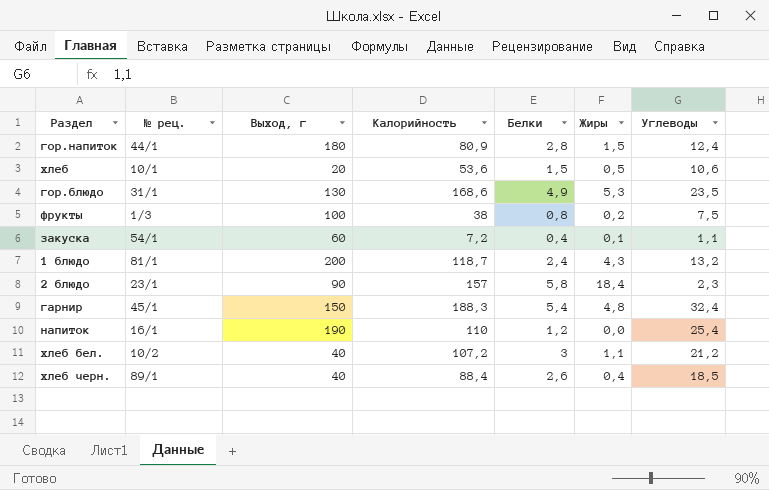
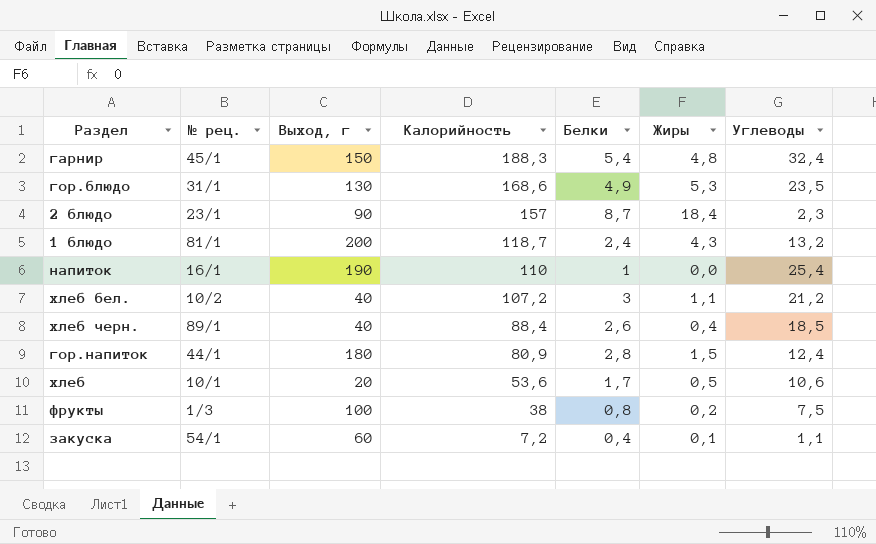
row order: none -> Калорийность descending
2 блюдо | Белки: 5,8 -> 8,7
напиток | Белки: 1,2 -> 1
хлеб | Белки: 1,5 -> 1,7

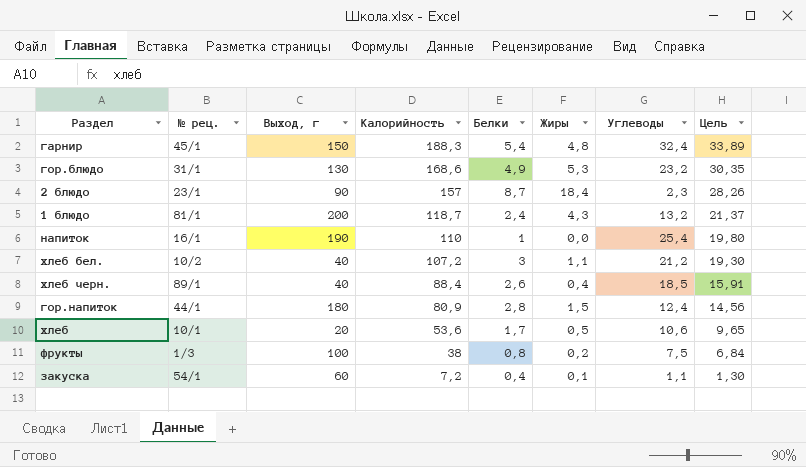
column Цель | formula: none -> [Калорийность] * 0,18
гор.блюдо | Углеводы: 23,5 -> 23,2

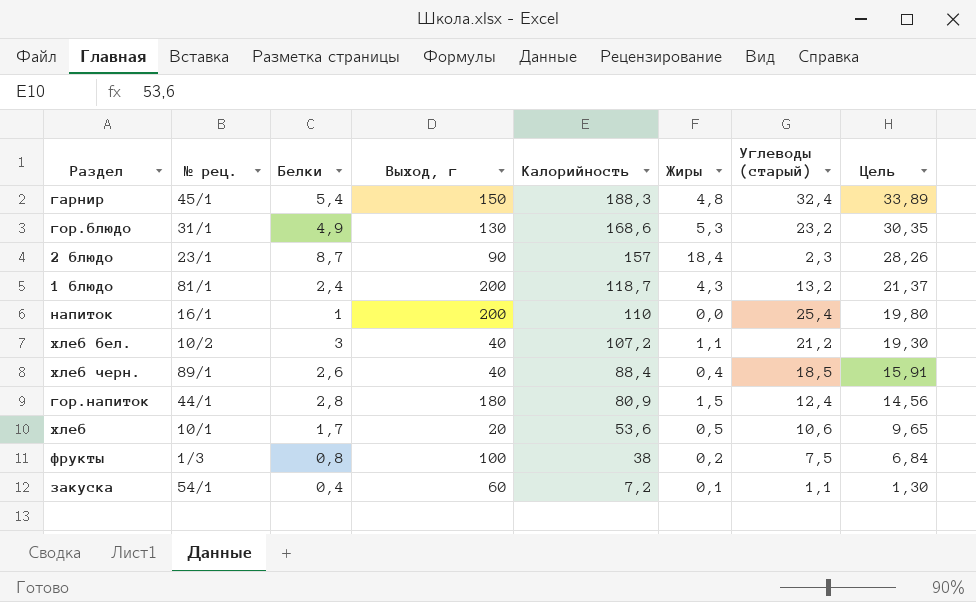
column Белки | position: 5 -> 3
column name: Углеводы -> Углеводы (старый)
напиток | Выход, г: 190 -> 200

